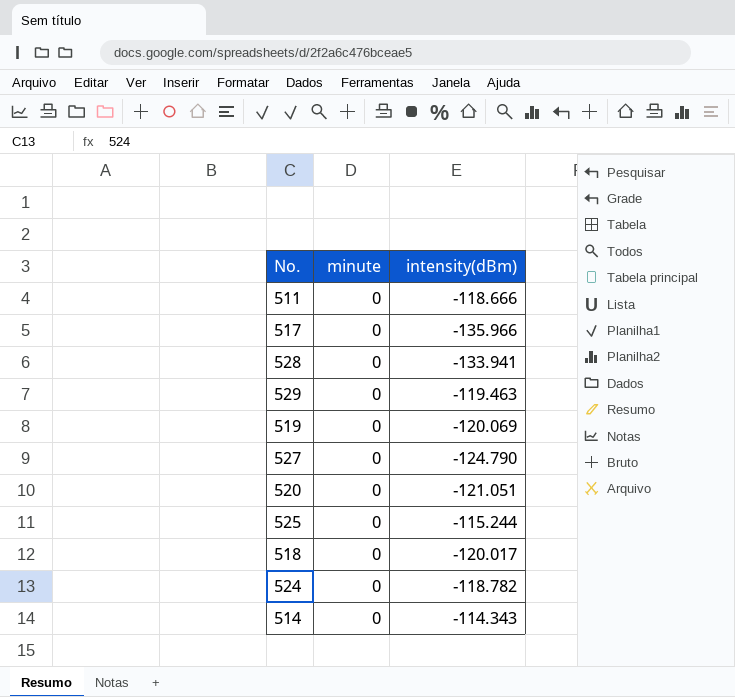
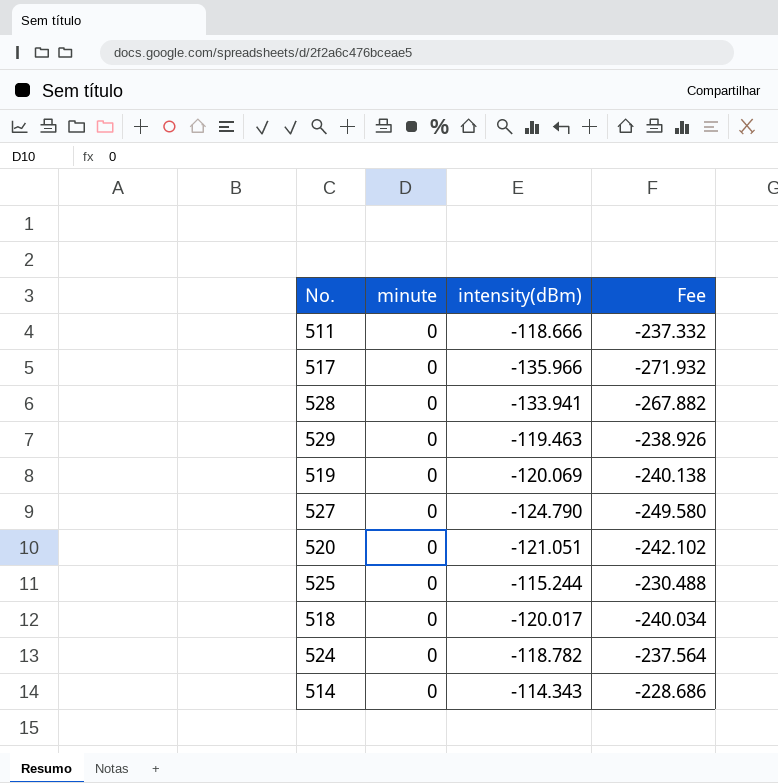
column Fee | formula: none -> [intensity(dBm)] * 2

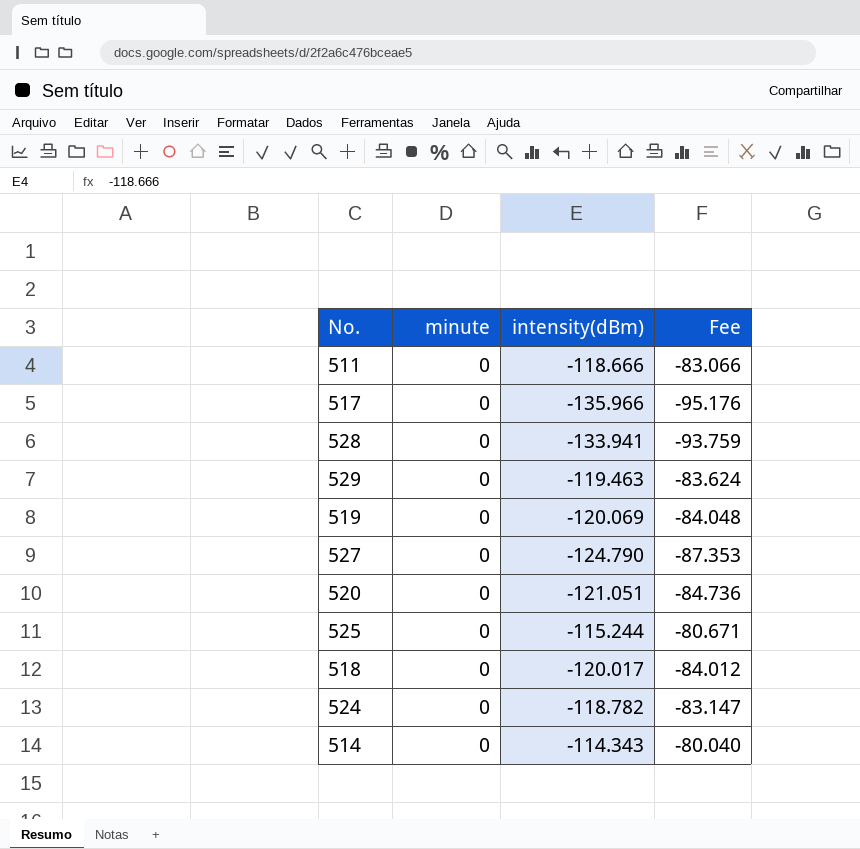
column Fee | formula: [intensity(dBm)] * 2 -> [intensity(dBm)] * 0.7

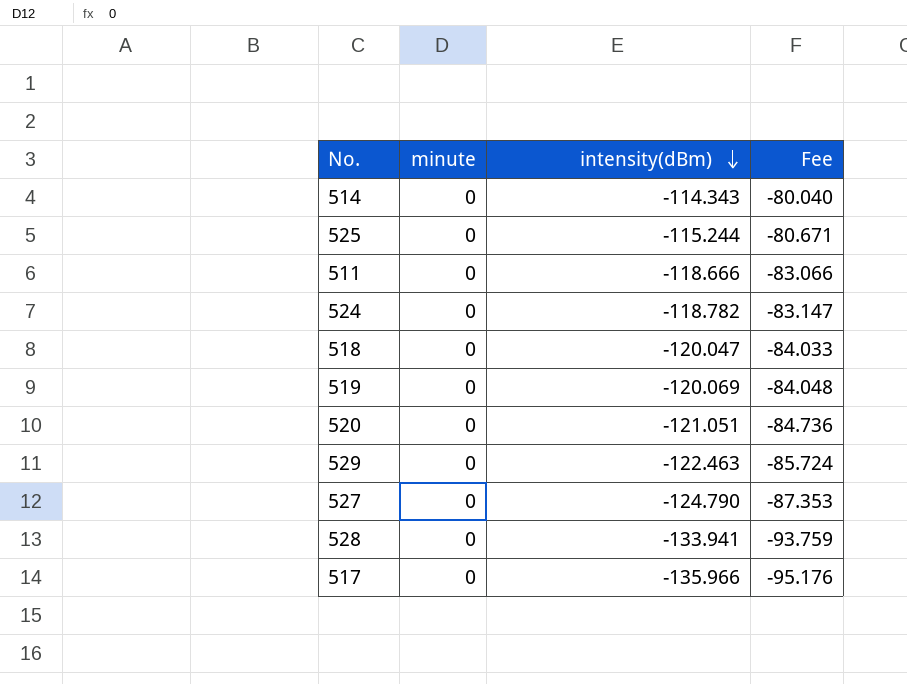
row order: none -> intensity(dBm) descending
518 | intensity(dBm): -120.017 -> -120.047
518 | Fee: -84.012 -> -84.033
529 | intensity(dBm): -119.463 -> -122.463
529 | Fee: -83.624 -> -85.724

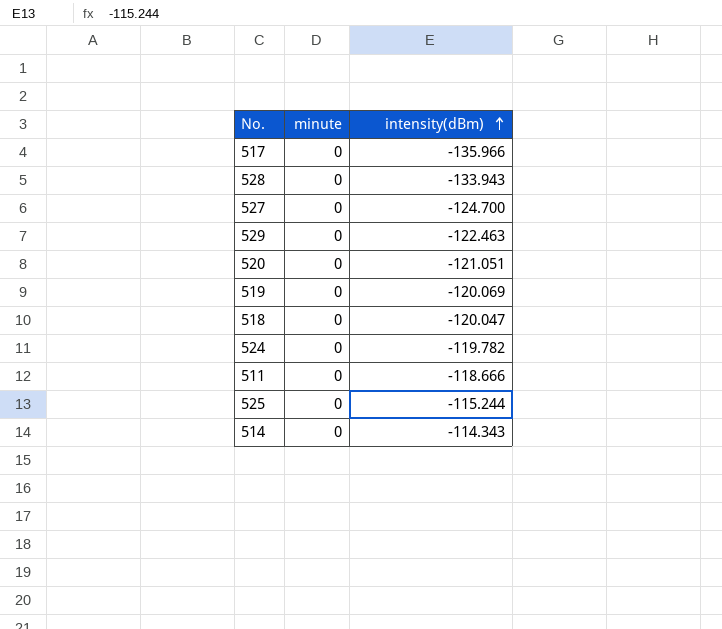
row order: intensity(dBm) descending -> intensity(dBm) ascending
column Fee | formula: [intensity(dBm)] * 0.7 -> none
528 | intensity(dBm): -133.941 -> -133.943
527 | intensity(dBm): -124.790 -> -124.700
524 | intensity(dBm): -118.782 -> -119.782

